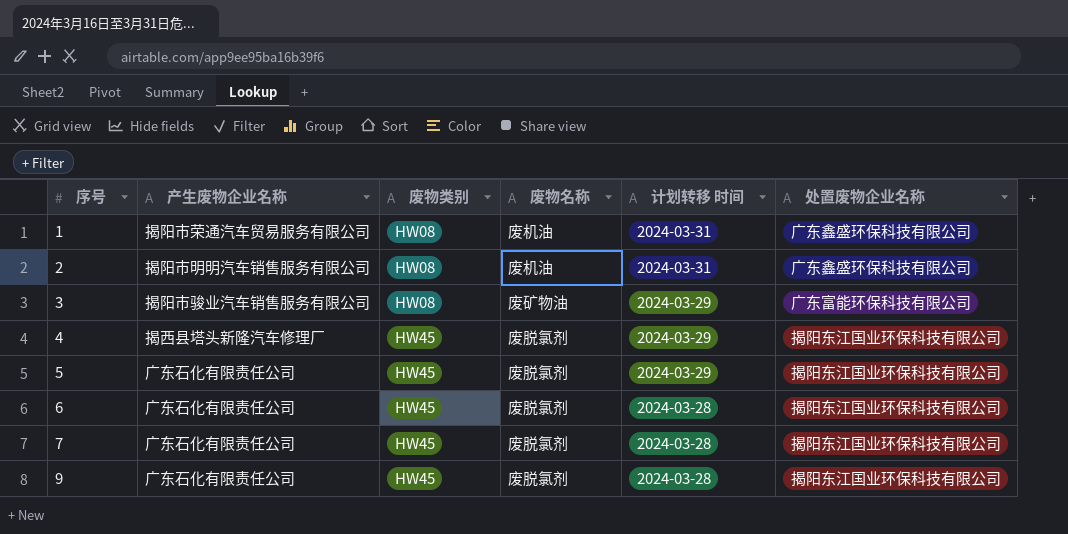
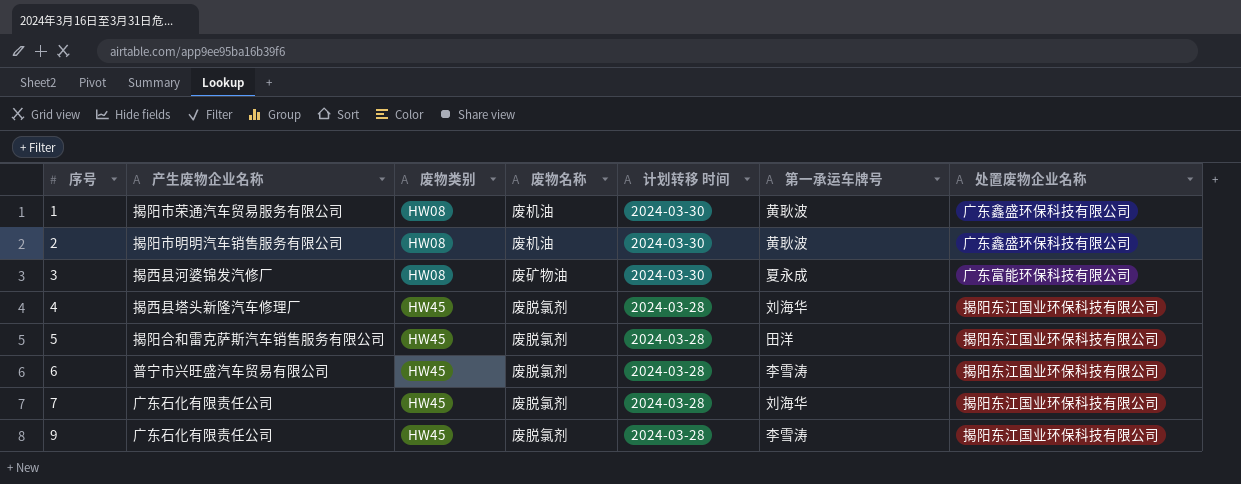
column 第一承运车牌号 | position: none -> 6
1 | 计划转移 时间: 2024-03-31 -> 2024-03-30
2 | 计划转移 时间: 2024-03-31 -> 2024-03-30
3 | 产生废物企业名称: 揭阳市骏业汽车销售服务有限公司 -> 揭西县河婆锦发汽修厂
3 | 计划转移 时间: 2024-03-29 -> 2024-03-30
4 | 计划转移 时间: 2024-03-29 -> 2024-03-28
5 | 产生废物企业名称: 广东石化有限责任公司 -> 揭阳合和雷克萨斯汽车销售服务有限公司
5 | 计划转移 时间: 2024-03-29 -> 2024-03-28
6 | 产生废物企业名称: 广东石化有限责任公司 -> 普宁市兴旺盛汽车贸易有限公司

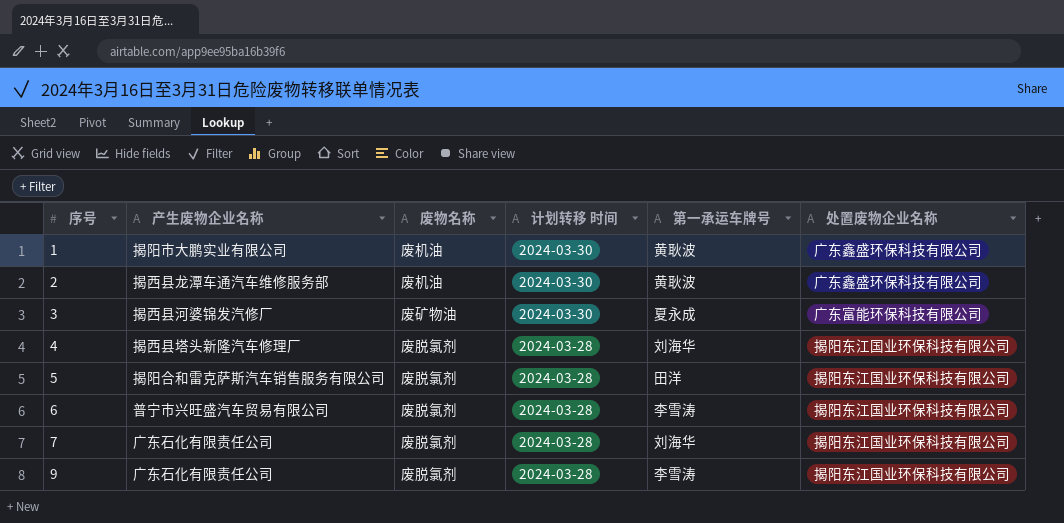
column 废物类别 | position: 3 -> none
1 | 产生废物企业名称: 揭阳市荣通汽车贸易服务有限公司 -> 揭阳市大鹏实业有限公司
2 | 产生废物企业名称: 揭阳市明明汽车销售服务有限公司 -> 揭西县龙潭车通汽车维修服务部

